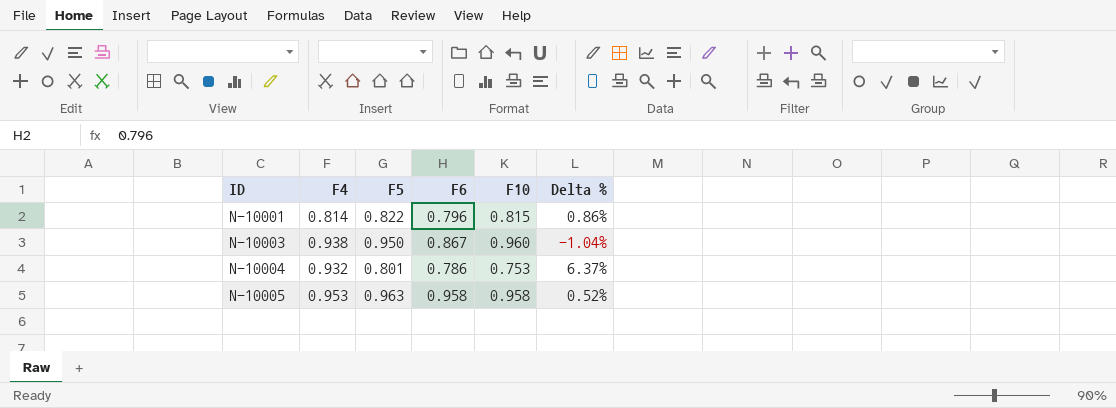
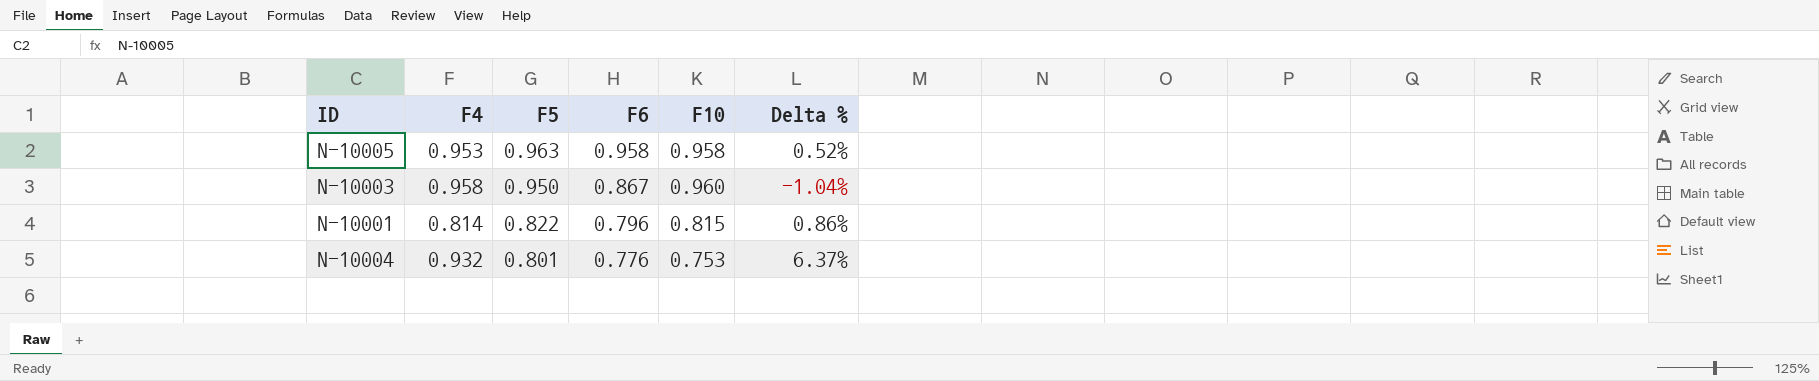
row order: ID ascending -> F5 descending
N-10003 | F4: 0.938 -> 0.958
N-10004 | F6: 0.786 -> 0.776

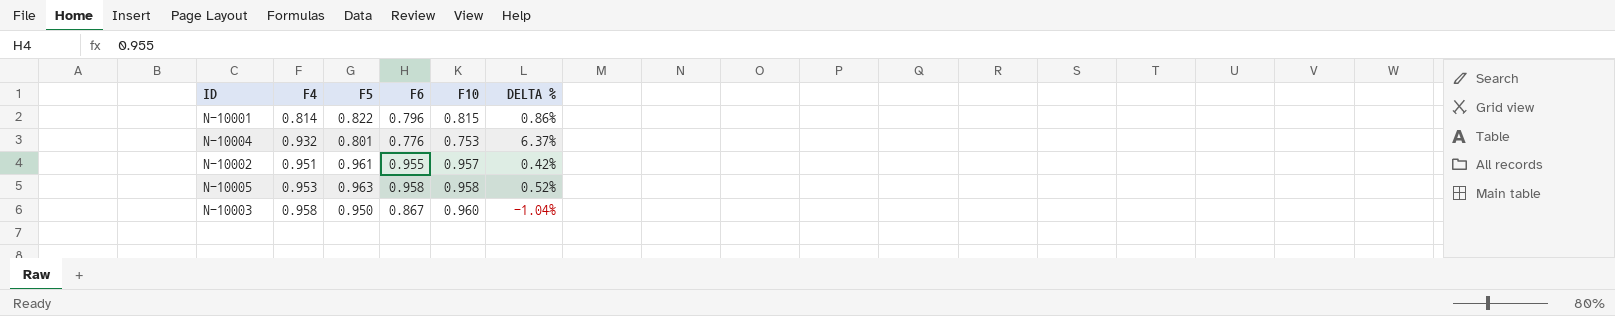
row order: F5 descending -> F4 ascending
column name: Delta % -> DELTA %
row N-10002: none -> 0.951 | 0.961 | 0.955 | 0.957 | 0.42%

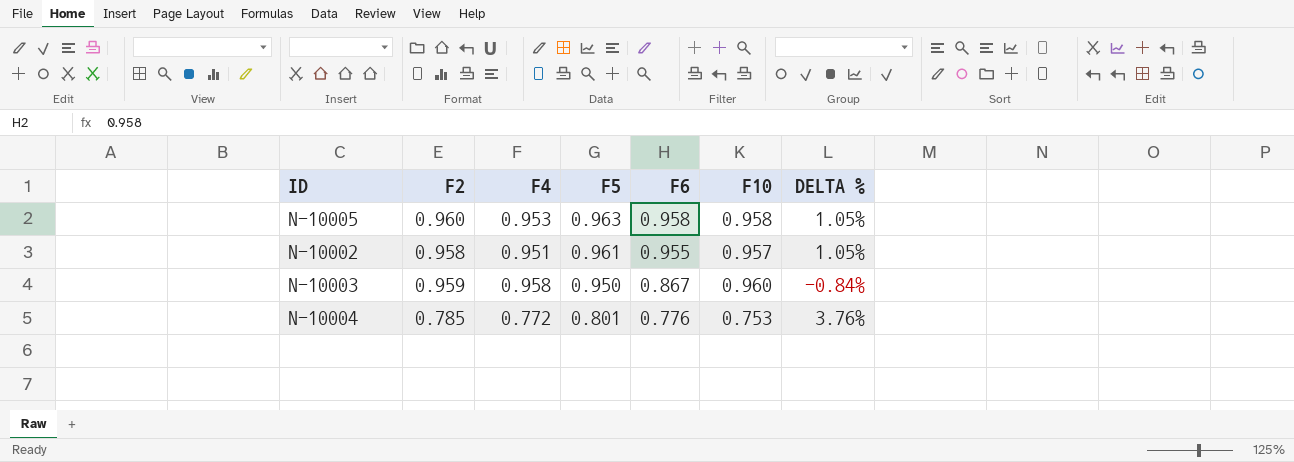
row order: F4 ascending -> F5 descending
column F2 | position: none -> 2
column DELTA % | formula: ([F5] - [F10]) / [F10] -> ([F5] - [F4]) / [F4]
row N-10001: 0.814 | 0.822 | 0.796 | 0.815 | 0.86% -> none
N-10004 | F4: 0.932 -> 0.772

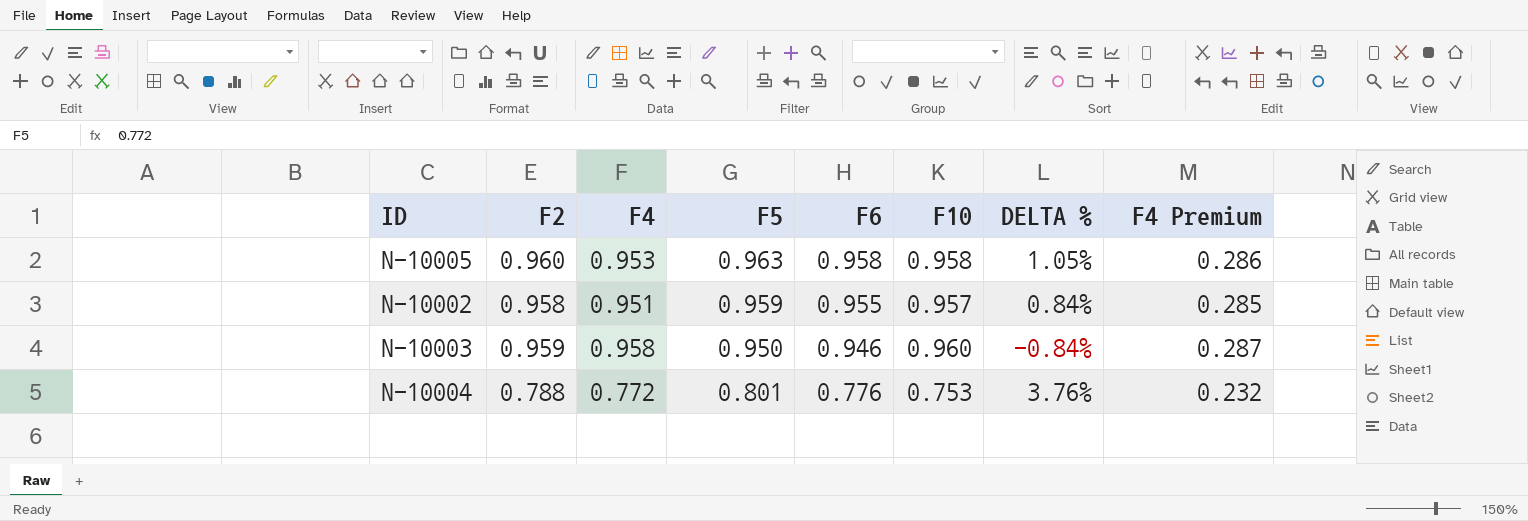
column F4 Premium | formula: none -> [F4] * 0.3
N-10002 | F5: 0.961 -> 0.959
N-10002 | DELTA %: 1.05% -> 0.84%
N-10003 | F6: 0.867 -> 0.946
N-10004 | F2: 0.785 -> 0.788

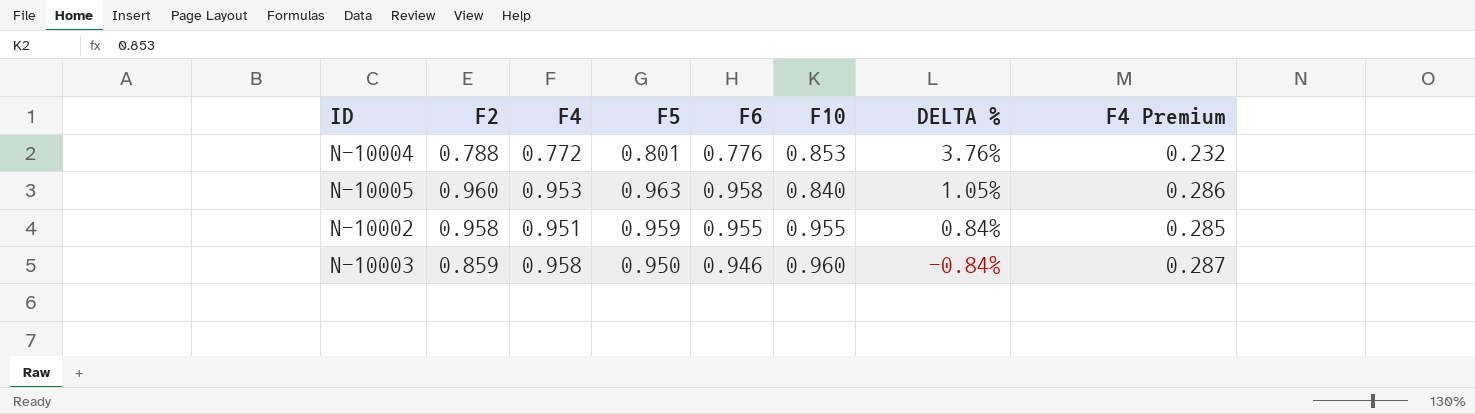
row order: F5 descending -> DELTA % descending
N-10004 | F10: 0.753 -> 0.853
N-10005 | F10: 0.958 -> 0.840
N-10002 | F10: 0.957 -> 0.955
N-10003 | F2: 0.959 -> 0.859

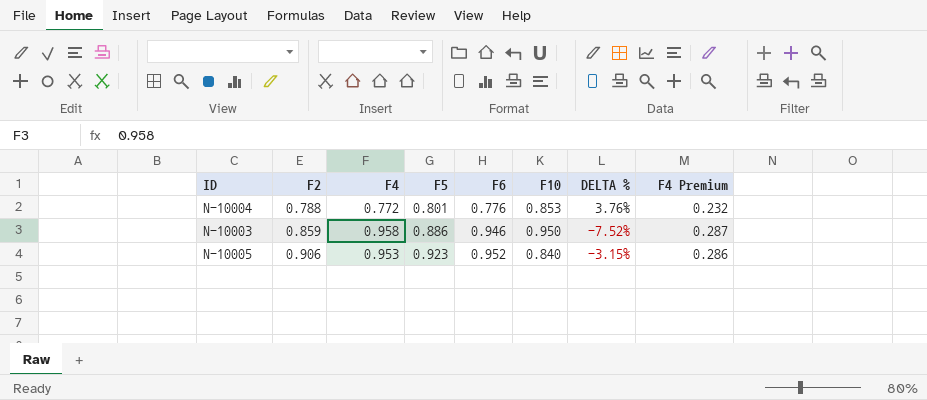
row order: DELTA % descending -> F2 ascending
row N-10002: 0.958 | 0.951 | 0.959 | 0.955 | 0.955 | 0.84% | 0.285 -> none
N-10003 | F5: 0.950 -> 0.886
N-10003 | F10: 0.960 -> 0.950
N-10003 | DELTA %: -0.84% -> -7.52%
N-10005 | F2: 0.960 -> 0.906
N-10005 | F5: 0.963 -> 0.923
N-10005 | F6: 0.958 -> 0.952
N-10005 | DELTA %: 1.05% -> -3.15%

